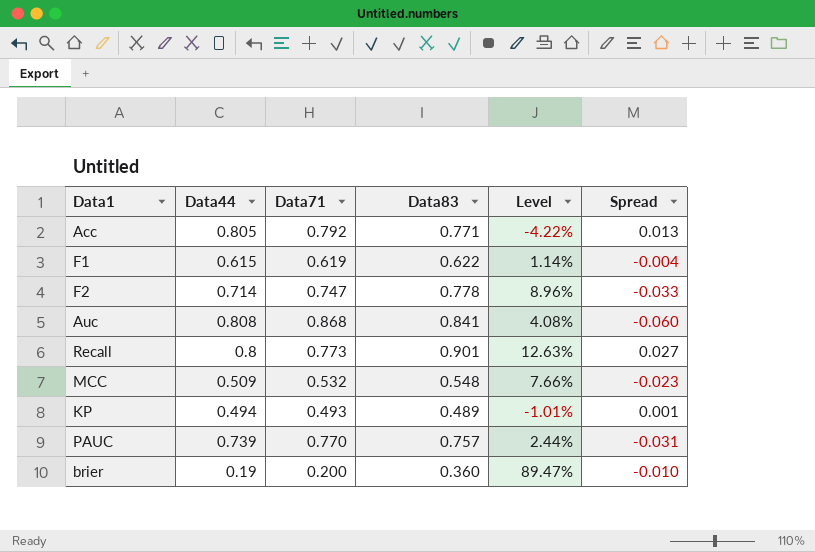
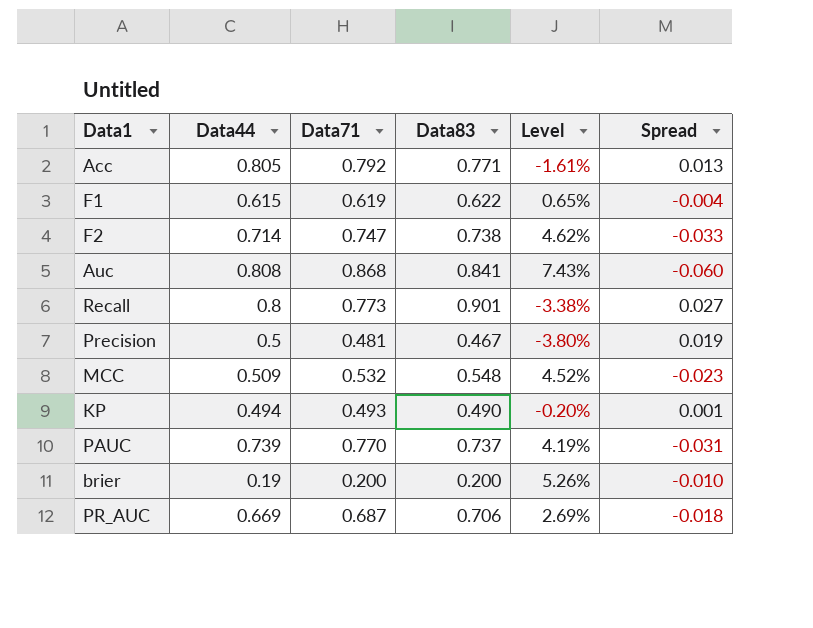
column Level | formula: ([Data83] - [Data44]) / [Data44] -> ([Data71] - [Data44]) / [Data44]
F2 | Data83: 0.778 -> 0.738
row Precision: none -> 0.5 | 0.481 | 0.467 | -3.80% | 0.019
KP | Data83: 0.489 -> 0.490
PAUC | Data83: 0.757 -> 0.737
brier | Data83: 0.360 -> 0.200
row PR_AUC: none -> 0.669 | 0.687 | 0.706 | 2.69% | -0.018

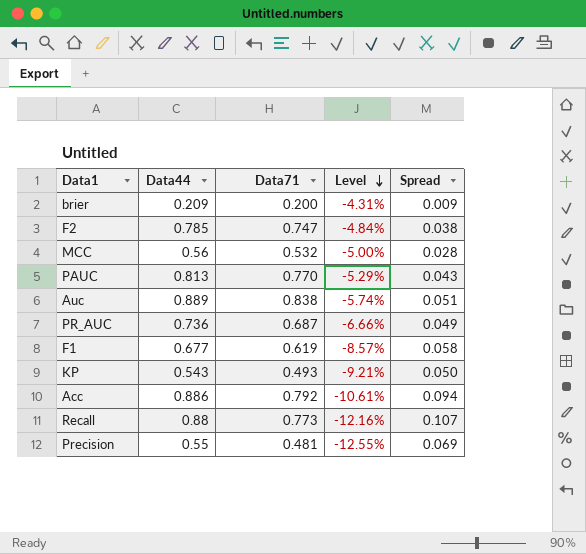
row order: none -> Level descending
column Data83 | position: 4 -> none
brier | Data44: 0.19 -> 0.209
brier | Level: 5.26% -> -4.31%
brier | Spread: -0.010 -> 0.009
F2 | Data44: 0.714 -> 0.785
F2 | Level: 4.62% -> -4.84%
F2 | Spread: -0.033 -> 0.038
MCC | Data44: 0.509 -> 0.56
MCC | Level: 4.52% -> -5.00%
MCC | Spread: -0.023 -> 0.028
PAUC | Data44: 0.739 -> 0.813
PAUC | Level: 4.19% -> -5.29%
PAUC | Spread: -0.031 -> 0.043
Auc | Data44: 0.808 -> 0.889
Auc | Data71: 0.868 -> 0.838
Auc | Level: 7.43% -> -5.74%
Auc | Spread: -0.060 -> 0.051
PR_AUC | Data44: 0.669 -> 0.736
PR_AUC | Level: 2.69% -> -6.66%
PR_AUC | Spread: -0.018 -> 0.049
F1 | Data44: 0.615 -> 0.677
F1 | Level: 0.65% -> -8.57%
F1 | Spread: -0.004 -> 0.058
KP | Data44: 0.494 -> 0.543
KP | Level: -0.20% -> -9.21%
KP | Spread: 0.001 -> 0.050
Acc | Data44: 0.805 -> 0.886
Acc | Level: -1.61% -> -10.61%
Acc | Spread: 0.013 -> 0.094
Recall | Data44: 0.8 -> 0.88
Recall | Level: -3.38% -> -12.16%
Recall | Spread: 0.027 -> 0.107
Precision | Data44: 0.5 -> 0.55
Precision | Level: -3.80% -> -12.55%
Precision | Spread: 0.019 -> 0.069

